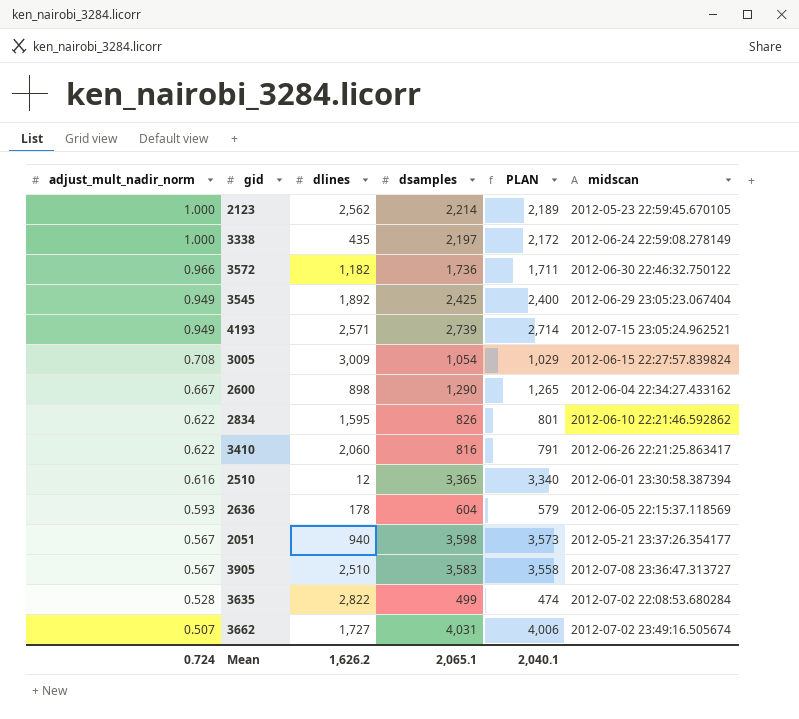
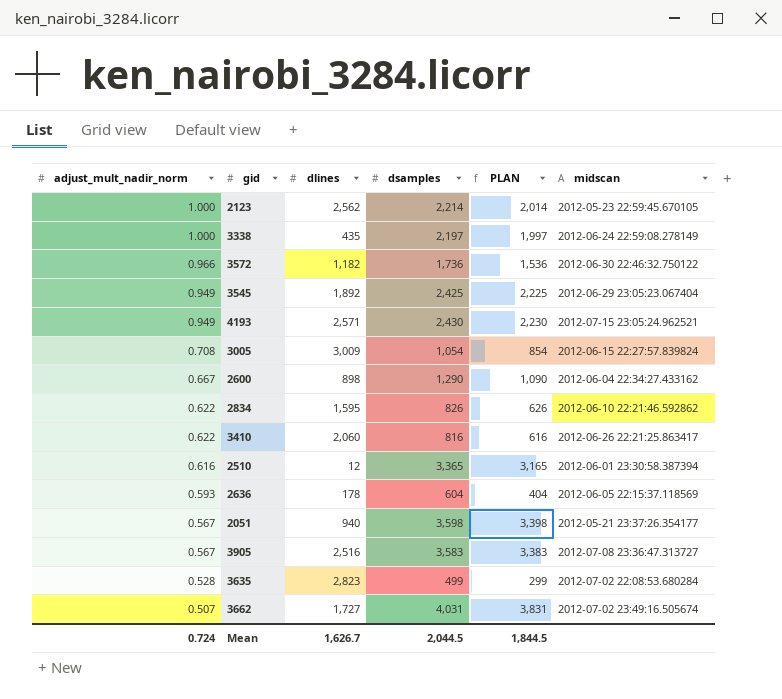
column PLAN | formula: [dsamples] - 25 -> [dsamples] - 200
4193 | dsamples: 2,739 -> 2,430
3905 | dlines: 2,510 -> 2,516
3635 | dlines: 2,822 -> 2,823
Mean | dlines: 1,626.2 -> 1,626.7
Mean | dsamples: 2,065.1 -> 2,044.5
Mean | PLAN: 2,040.1 -> 1,844.5

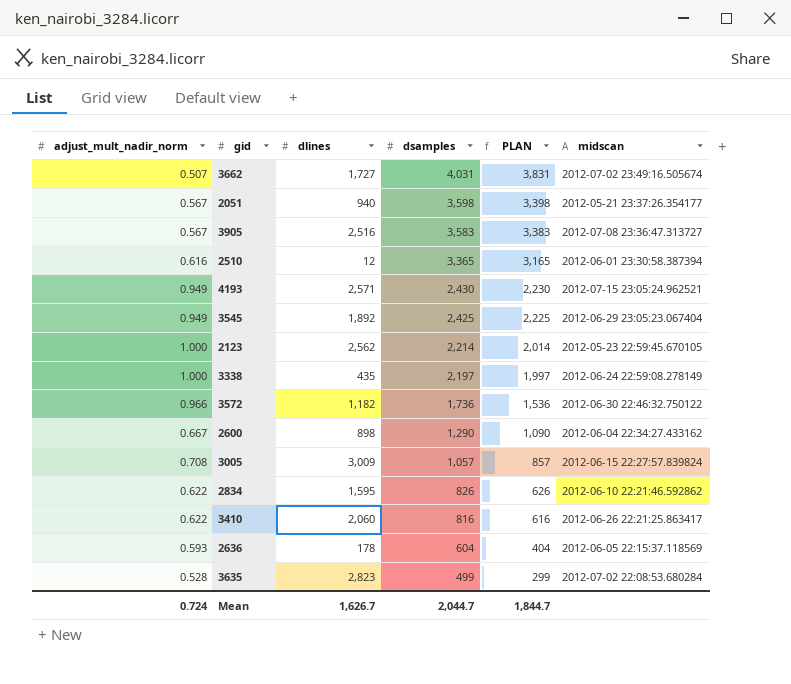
row order: adjust_mult_nadir_norm descending -> dsamples descending
3005 | dsamples: 1,054 -> 1,057
3005 | PLAN: 854 -> 857
Mean | dsamples: 2,044.5 -> 2,044.7
Mean | PLAN: 1,844.5 -> 1,844.7

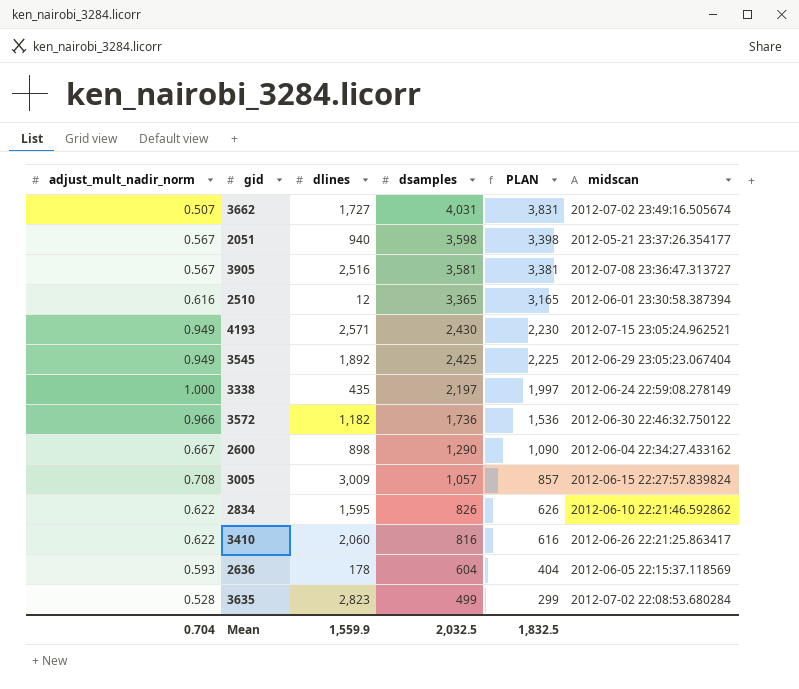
row 2123: 1.000 | 2,562 | 2,214 | 2,014 | 2012-05-23 22:59:45.670105 -> none
3905 | dsamples: 3,583 -> 3,581
3905 | PLAN: 3,383 -> 3,381
Mean | adjust_mult_nadir_norm: 0.724 -> 0.704
Mean | dlines: 1,626.7 -> 1,559.9
Mean | dsamples: 2,044.7 -> 2,032.5
Mean | PLAN: 1,844.7 -> 1,832.5

